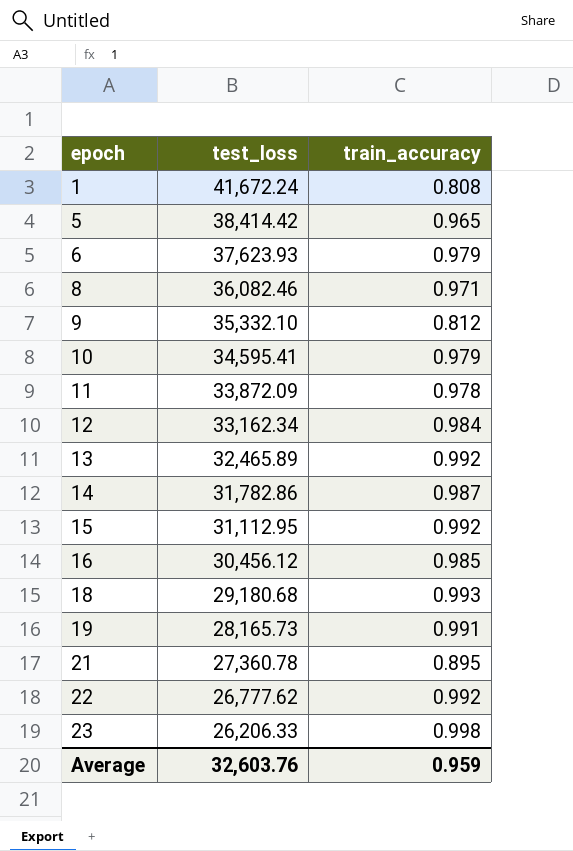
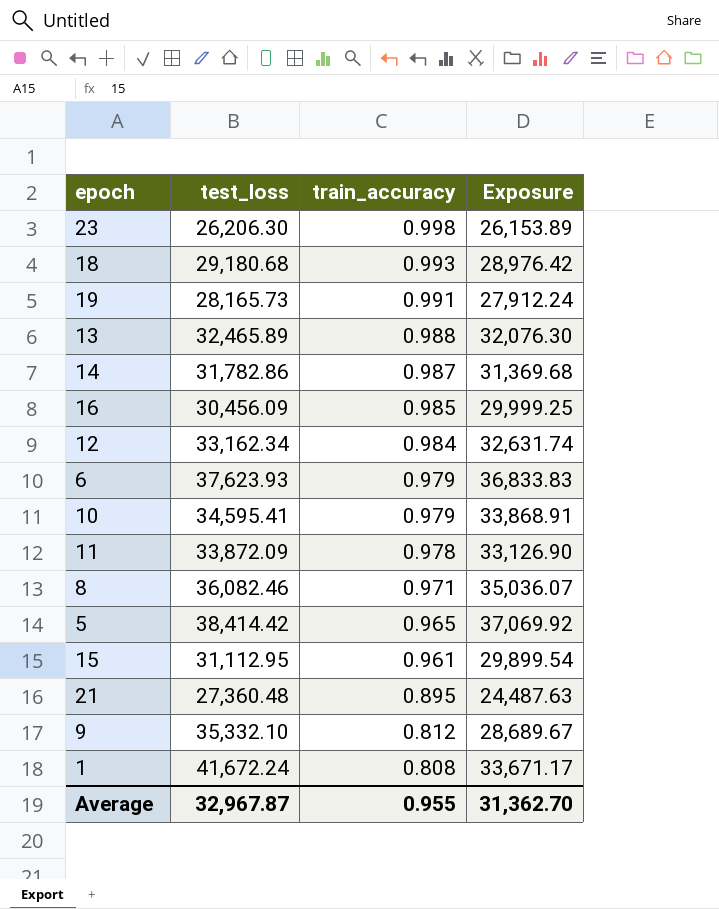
row order: epoch ascending -> train_accuracy descending
column Exposure | formula: none -> [test_loss] * [train_accuracy]
row 22: 26,777.62 | 0.992 -> none
23 | test_loss: 26,206.33 -> 26,206.30
13 | train_accuracy: 0.992 -> 0.988
16 | test_loss: 30,456.12 -> 30,456.09
15 | train_accuracy: 0.992 -> 0.961
21 | test_loss: 27,360.78 -> 27,360.48
Average | test_loss: 32,603.76 -> 32,967.87
Average | train_accuracy: 0.959 -> 0.955

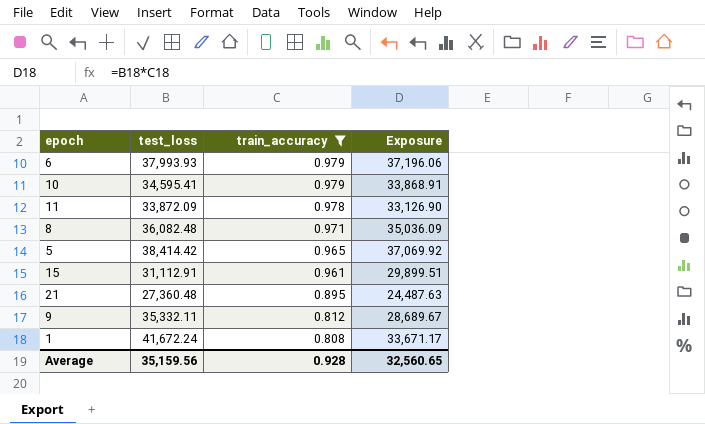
filter: none -> train_accuracy <= 0.979
6 | test_loss: 37,623.93 -> 37,993.93
6 | Exposure: 36,833.83 -> 37,196.06
8 | test_loss: 36,082.46 -> 36,082.48
8 | Exposure: 35,036.07 -> 35,036.09
15 | test_loss: 31,112.95 -> 31,112.91
15 | Exposure: 29,899.54 -> 29,899.51
9 | test_loss: 35,332.10 -> 35,332.11
Average | test_loss: 32,967.87 -> 35,159.56
Average | train_accuracy: 0.955 -> 0.928
Average | Exposure: 31,362.70 -> 32,560.65

